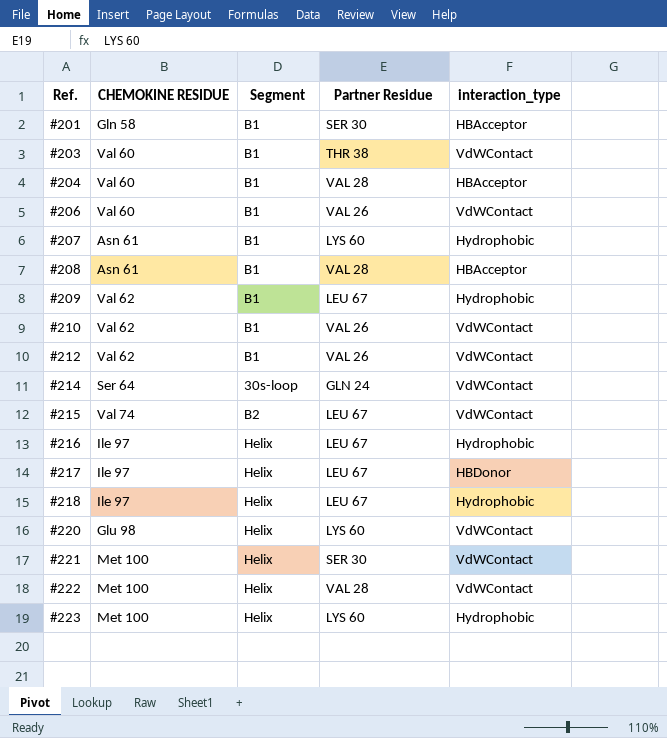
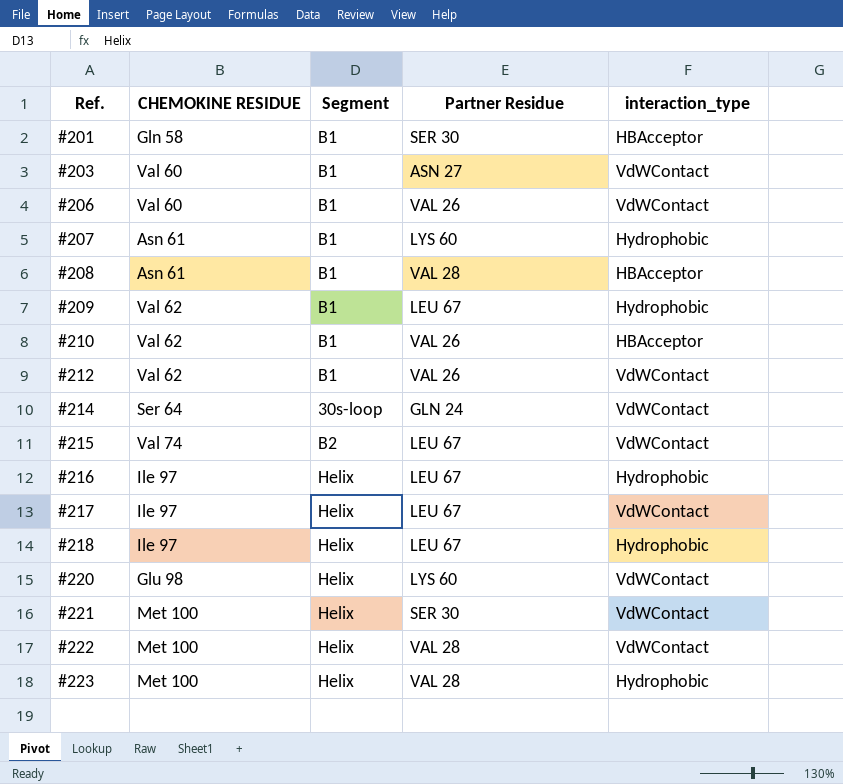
row #204: Val 60 | B1 | VAL 28 | HBAcceptor -> none
#203 | Partner Residue: THR 38 -> ASN 27
#210 | interaction_type: VdWContact -> HBAcceptor
#217 | interaction_type: HBDonor -> VdWContact
#223 | Partner Residue: LYS 60 -> VAL 28

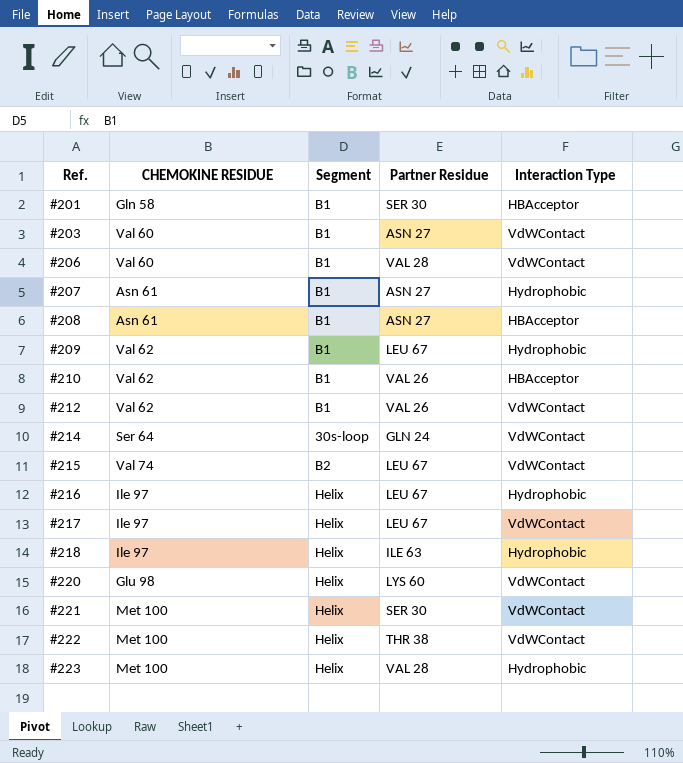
column name: interaction_type -> Interaction Type
#206 | Partner Residue: VAL 26 -> VAL 28
#207 | Partner Residue: LYS 60 -> ASN 27
#208 | Partner Residue: VAL 28 -> ASN 27
#218 | Partner Residue: LEU 67 -> ILE 63
#222 | Partner Residue: VAL 28 -> THR 38

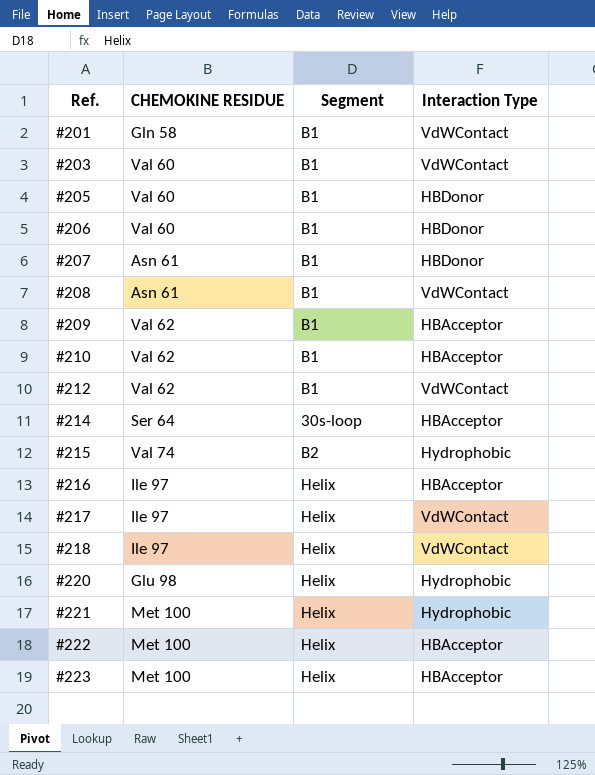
column Partner Residue | position: 4 -> none
#201 | Interaction Type: HBAcceptor -> VdWContact
row #205: none -> Val 60 | B1 | HBDonor
#206 | Interaction Type: VdWContact -> HBDonor
#207 | Interaction Type: Hydrophobic -> HBDonor
#208 | Interaction Type: HBAcceptor -> VdWContact
#209 | Interaction Type: Hydrophobic -> HBAcceptor
#214 | Interaction Type: VdWContact -> HBAcceptor
#215 | Interaction Type: VdWContact -> Hydrophobic
#216 | Interaction Type: Hydrophobic -> HBAcceptor
#218 | Interaction Type: Hydrophobic -> VdWContact
#220 | Interaction Type: VdWContact -> Hydrophobic
#221 | Interaction Type: VdWContact -> Hydrophobic
#222 | Interaction Type: VdWContact -> HBAcceptor
#223 | Interaction Type: Hydrophobic -> HBAcceptor

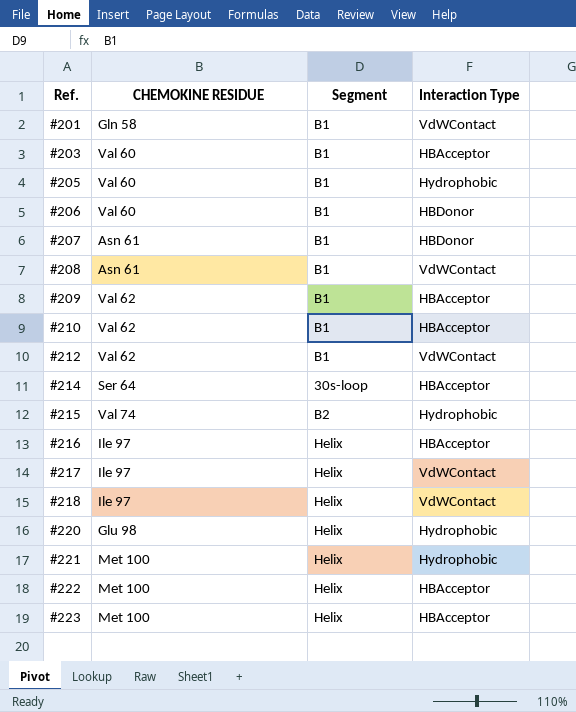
#203 | Interaction Type: VdWContact -> HBAcceptor
#205 | Interaction Type: HBDonor -> Hydrophobic

